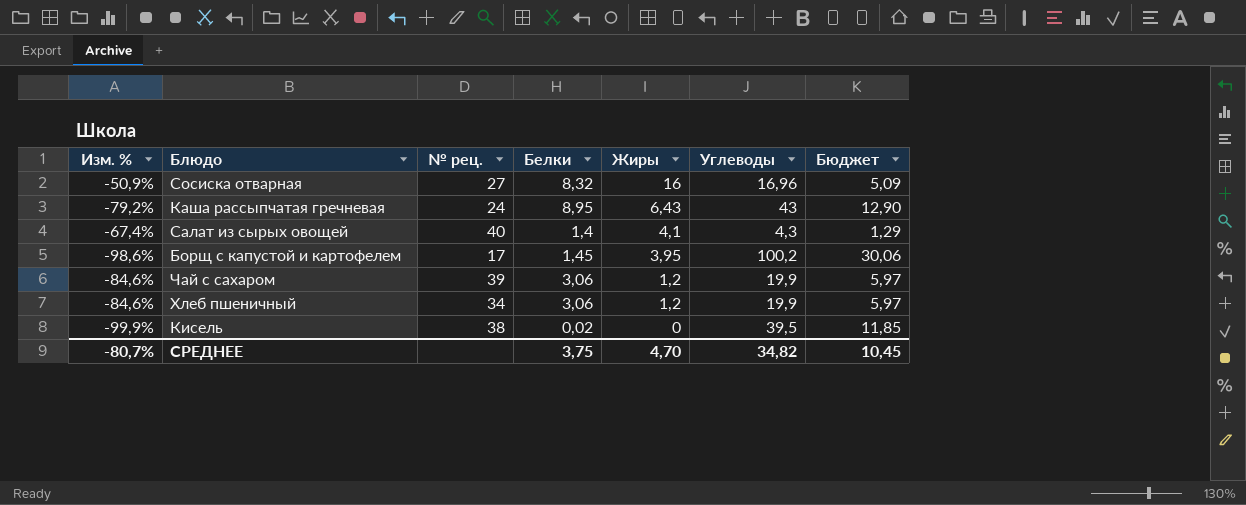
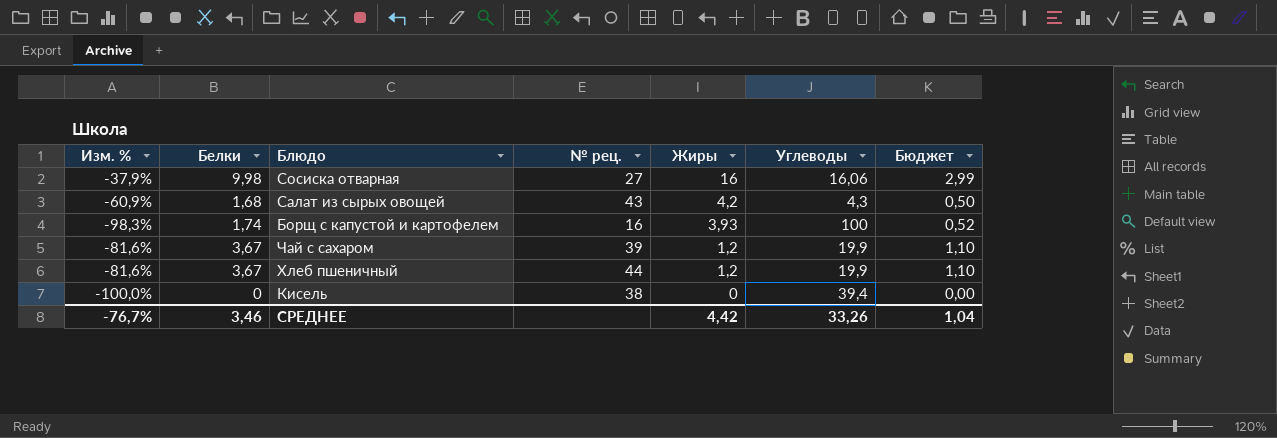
column Белки | position: 4 -> 2
column Бюджет | formula: [Углеводы] * 0,3 -> [Белки] * 0,3
row Каша рассыпчатая гречневая: -79,2% | 24 | 8,95 | 6,43 | 43 | 12,90 -> none
Сосиска отварная | Изм. %: -50,9% -> -37,9%
Сосиска отварная | Белки: 8,32 -> 9,98
Сосиска отварная | Углеводы: 16,96 -> 16,06
Салат из сырых овощей | Изм. %: -67,4% -> -60,9%
Салат из сырых овощей | Белки: 1,4 -> 1,68
Салат из сырых овощей | № рец.: 40 -> 43
Салат из сырых овощей | Жиры: 4,1 -> 4,2
Борщ с капустой и картофелем | Изм. %: -98,6% -> -98,3%
Борщ с капустой и картофелем | Белки: 1,45 -> 1,74
Борщ с капустой и картофелем | № рец.: 17 -> 16
Борщ с капустой и картофелем | Жиры: 3,95 -> 3,93
Борщ с капустой и картофелем | Углеводы: 100,2 -> 100
Чай с сахаром | Изм. %: -84,6% -> -81,6%
Чай с сахаром | Белки: 3,06 -> 3,67
Хлеб пшеничный | Изм. %: -84,6% -> -81,6%
Хлеб пшеничный | Белки: 3,06 -> 3,67
Хлеб пшеничный | № рец.: 34 -> 44
Кисель | Изм. %: -99,9% -> -100,0%
Кисель | Белки: 0,02 -> 0
Кисель | Углеводы: 39,5 -> 39,4
СРЕДНЕЕ | Изм. %: -80,7% -> -76,7%
СРЕДНЕЕ | Белки: 3,75 -> 3,46
СРЕДНЕЕ | Жиры: 4,70 -> 4,42
СРЕДНЕЕ | Углеводы: 34,82 -> 33,26
СРЕДНЕЕ | Бюджет: 10,45 -> 1,04

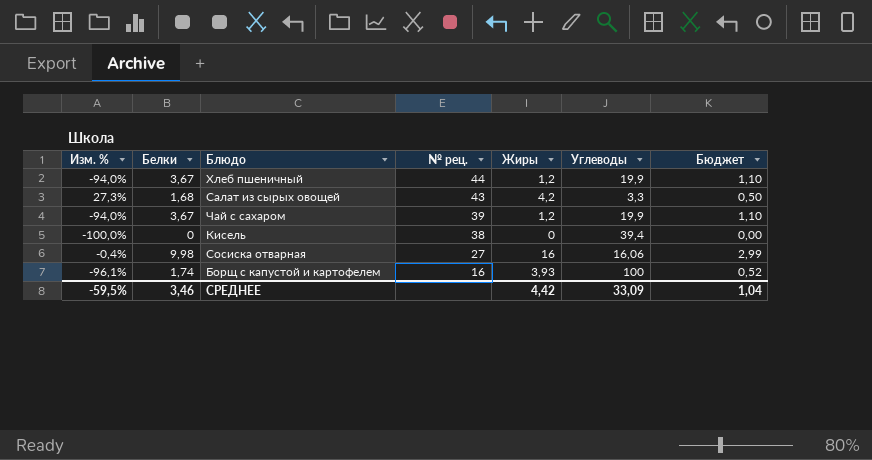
row order: Жиры descending -> № рец. descending
column Изм. % | formula: ([Белки] - [Углеводы]) / [Углеводы] -> ([Жиры] - [Углеводы]) / [Углеводы]
Салат из сырых овощей | Углеводы: 4,3 -> 3,3
СРЕДНЕЕ | Изм. %: -76,7% -> -59,5%
СРЕДНЕЕ | Углеводы: 33,26 -> 33,09

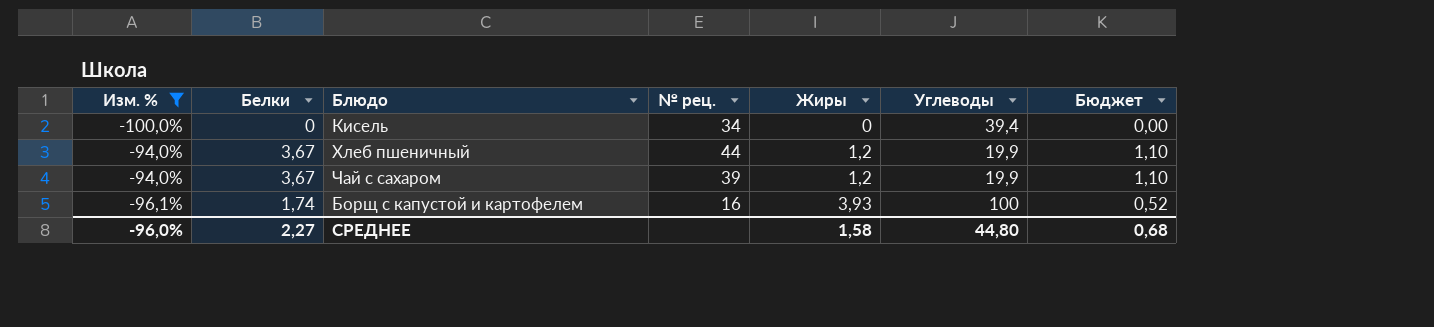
filter: none -> Изм. % <= -94,0%
row order: № рец. descending -> Жиры ascending
Кисель | № рец.: 38 -> 34
СРЕДНЕЕ | Изм. %: -59,5% -> -96,0%
СРЕДНЕЕ | Белки: 3,46 -> 2,27
СРЕДНЕЕ | Жиры: 4,42 -> 1,58
СРЕДНЕЕ | Углеводы: 33,09 -> 44,80
СРЕДНЕЕ | Бюджет: 1,04 -> 0,68

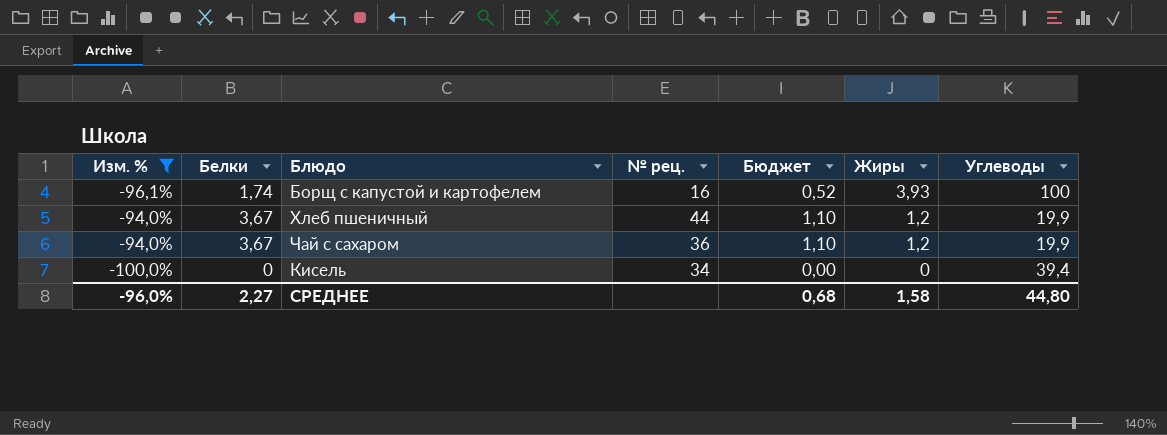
row order: Жиры ascending -> Жиры descending
column Бюджет | position: 7 -> 5
Чай с сахаром | № рец.: 39 -> 36

